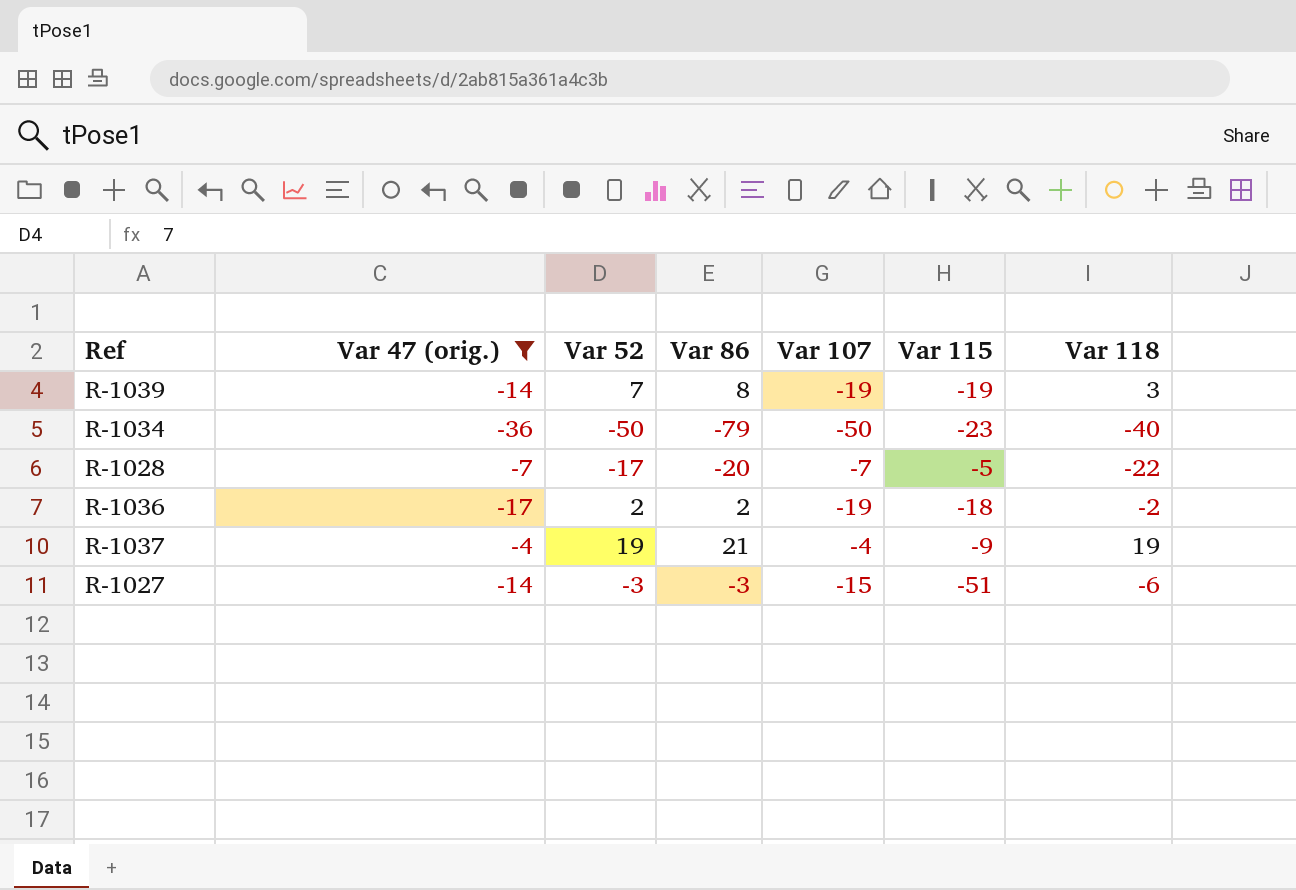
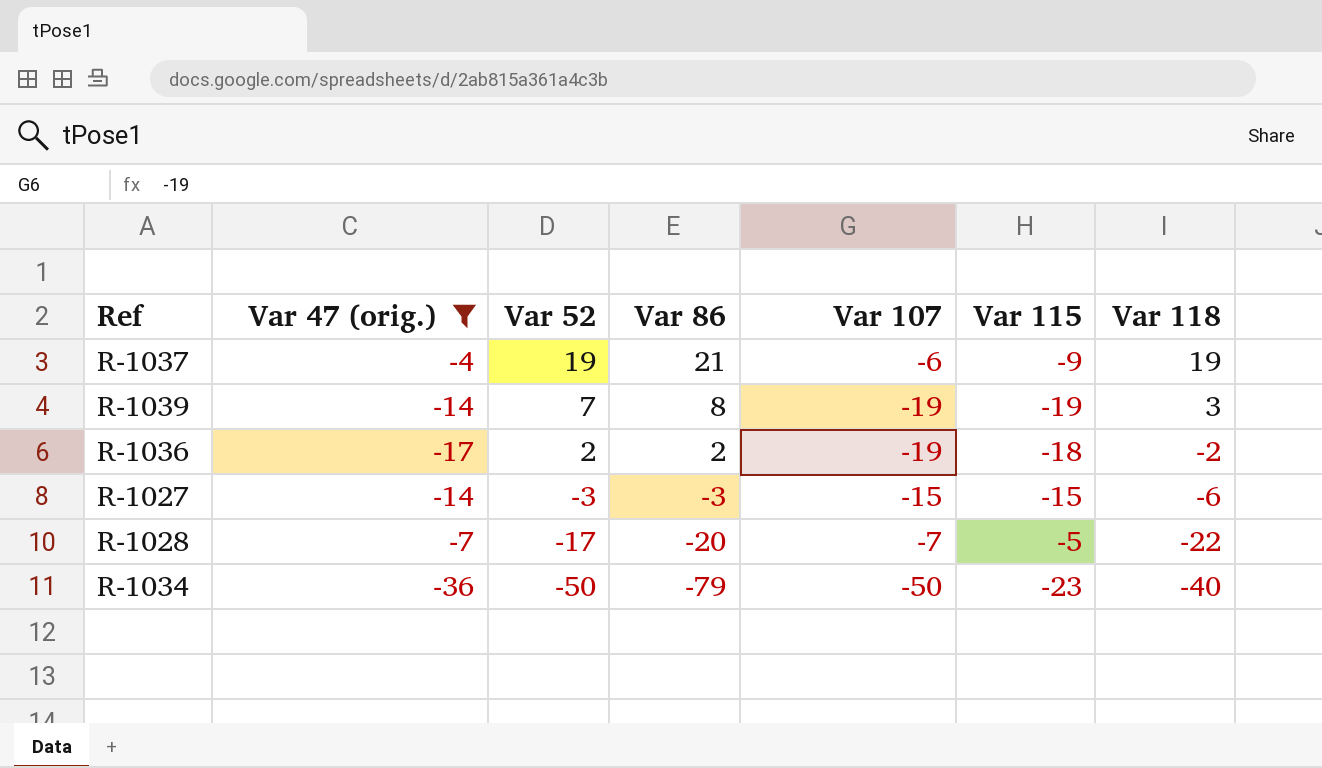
row order: none -> Var 52 descending
R-1037 | Var 107: -4 -> -6
R-1027 | Var 115: -51 -> -15

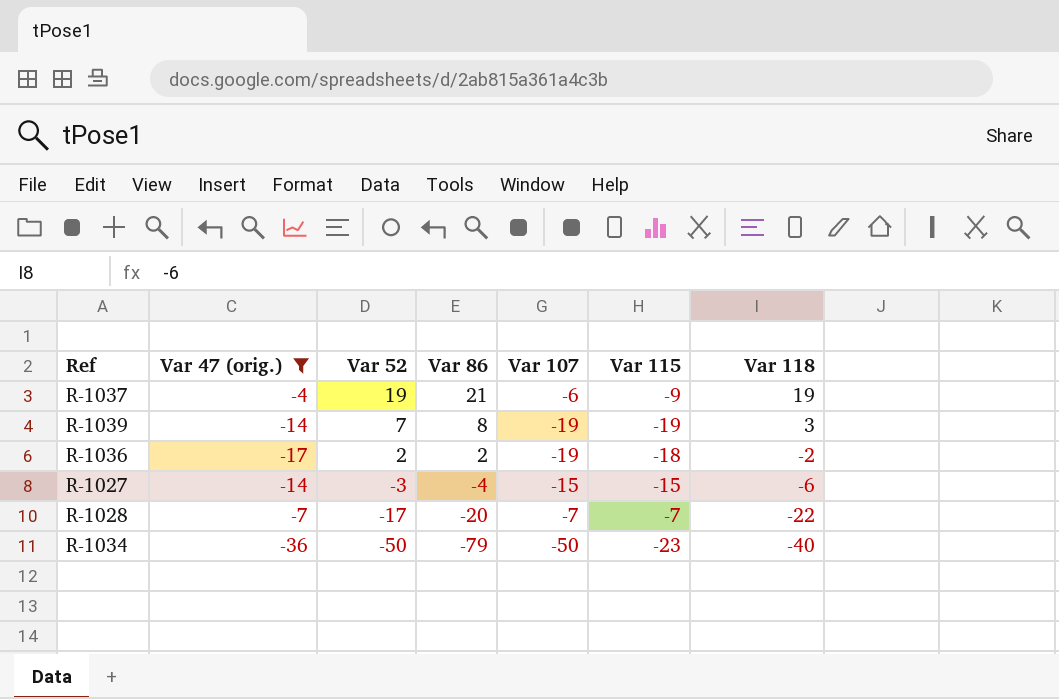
R-1027 | Var 86: -3 -> -4
R-1028 | Var 115: -5 -> -7

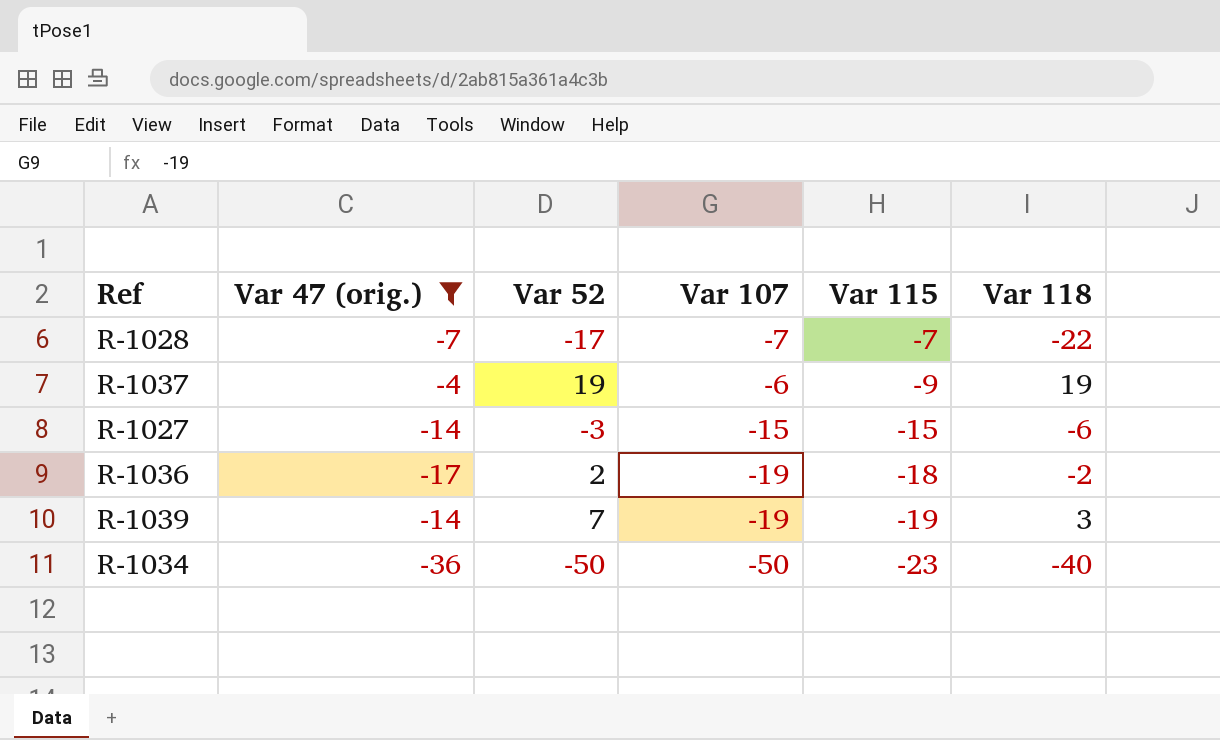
row order: Var 52 descending -> Var 115 descending
column Var 86 | position: 4 -> none

